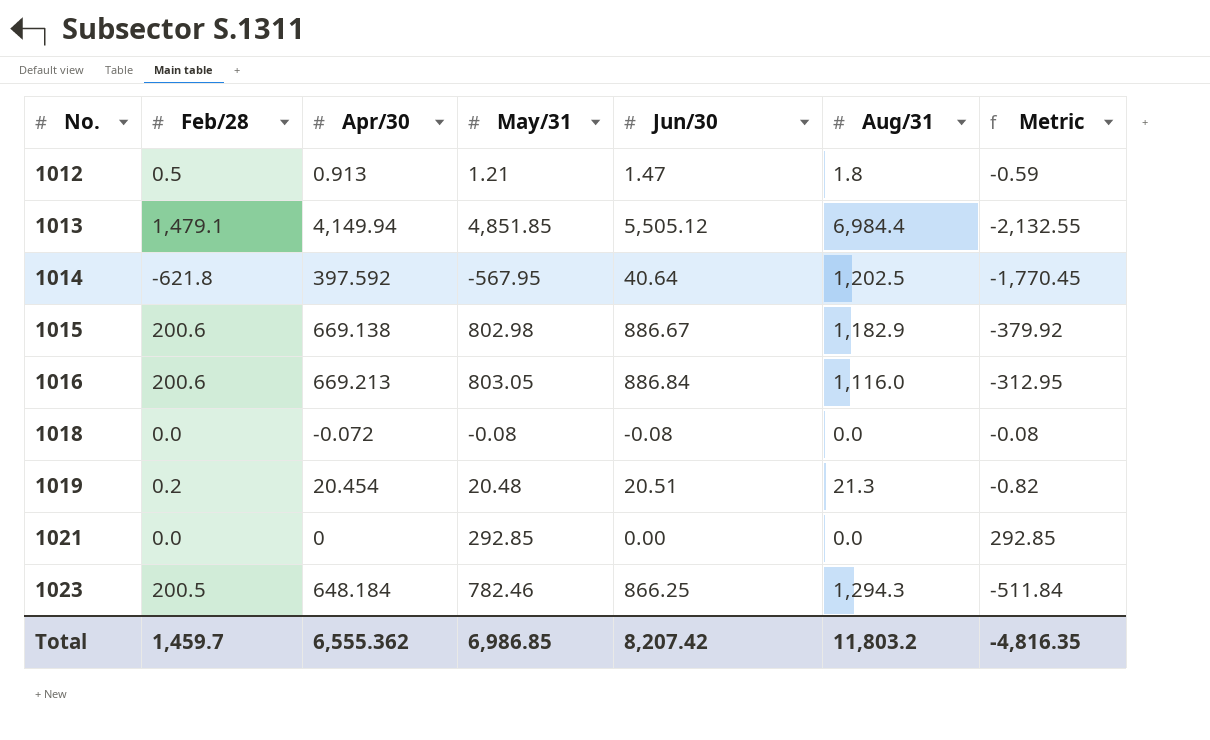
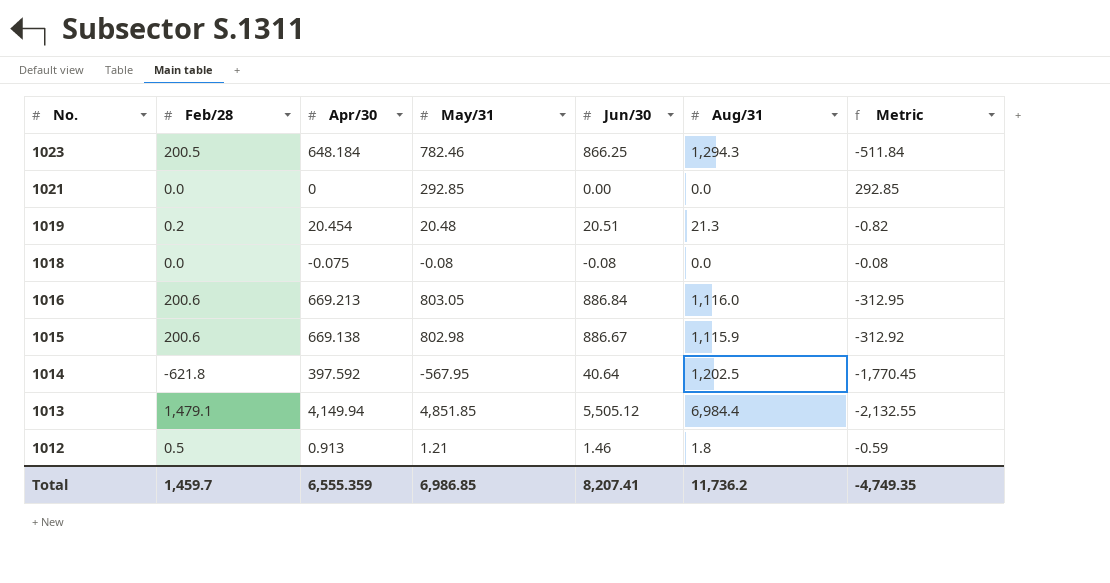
row order: No. ascending -> No. descending
1018 | Apr/30: -0.072 -> -0.075
1015 | Aug/31: 1,182.9 -> 1,115.9
1015 | Metric: -379.92 -> -312.92
1012 | Jun/30: 1.47 -> 1.46
Total | Apr/30: 6,555.362 -> 6,555.359
Total | Jun/30: 8,207.42 -> 8,207.41
Total | Aug/31: 11,803.2 -> 11,736.2
Total | Metric: -4,816.35 -> -4,749.35

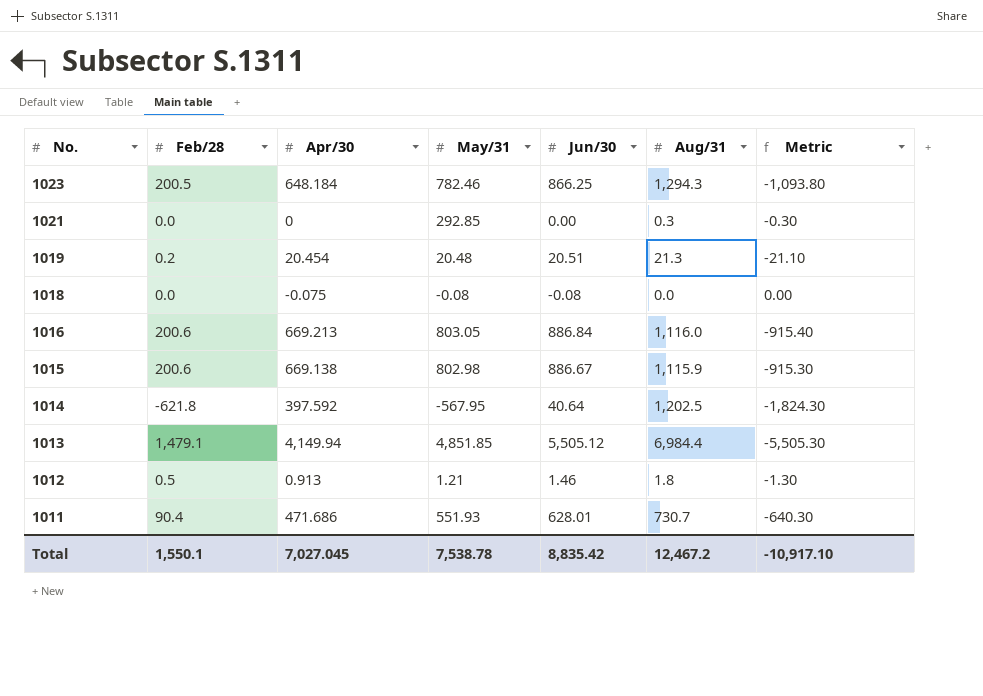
column Metric | formula: [May/31] - [Aug/31] -> [Feb/28] - [Aug/31]
1021 | Aug/31: 0.0 -> 0.3
row 1011: none -> 90.4 | 471.686 | 551.93 | 628.01 | 730.7 | -640.30
Total | Feb/28: 1,459.7 -> 1,550.1
Total | Apr/30: 6,555.359 -> 7,027.045
Total | May/31: 6,986.85 -> 7,538.78
Total | Jun/30: 8,207.41 -> 8,835.42
Total | Aug/31: 11,736.2 -> 12,467.2
Total | Metric: -4,749.35 -> -10,917.10

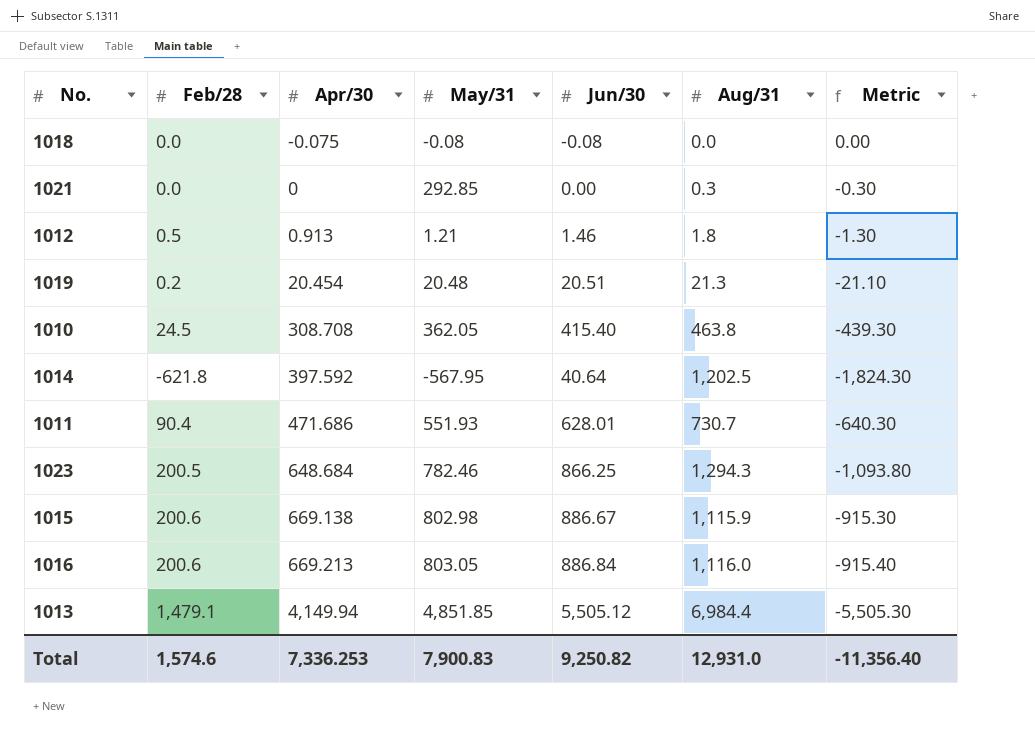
row order: No. descending -> Apr/30 ascending
row 1010: none -> 24.5 | 308.708 | 362.05 | 415.40 | 463.8 | -439.30
1023 | Apr/30: 648.184 -> 648.684
Total | Feb/28: 1,550.1 -> 1,574.6
Total | Apr/30: 7,027.045 -> 7,336.253
Total | May/31: 7,538.78 -> 7,900.83
Total | Jun/30: 8,835.42 -> 9,250.82
Total | Aug/31: 12,467.2 -> 12,931.0
Total | Metric: -10,917.10 -> -11,356.40

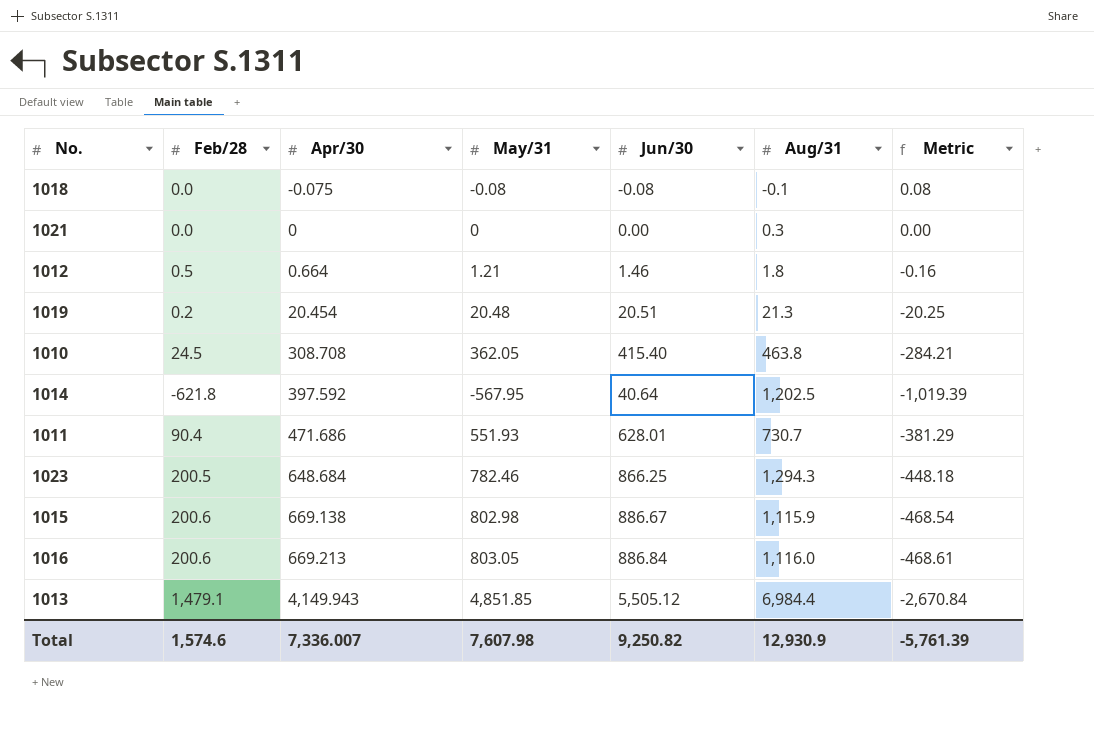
column Metric | formula: [Feb/28] - [Aug/31] -> [Feb/28] - [Apr/30]
1018 | Aug/31: 0.0 -> -0.1
1021 | May/31: 292.85 -> 0
1012 | Apr/30: 0.913 -> 0.664
1013 | Apr/30: 4,149.94 -> 4,149.943
Total | Apr/30: 7,336.253 -> 7,336.007
Total | May/31: 7,900.83 -> 7,607.98
Total | Aug/31: 12,931.0 -> 12,930.9
Total | Metric: -11,356.40 -> -5,761.39

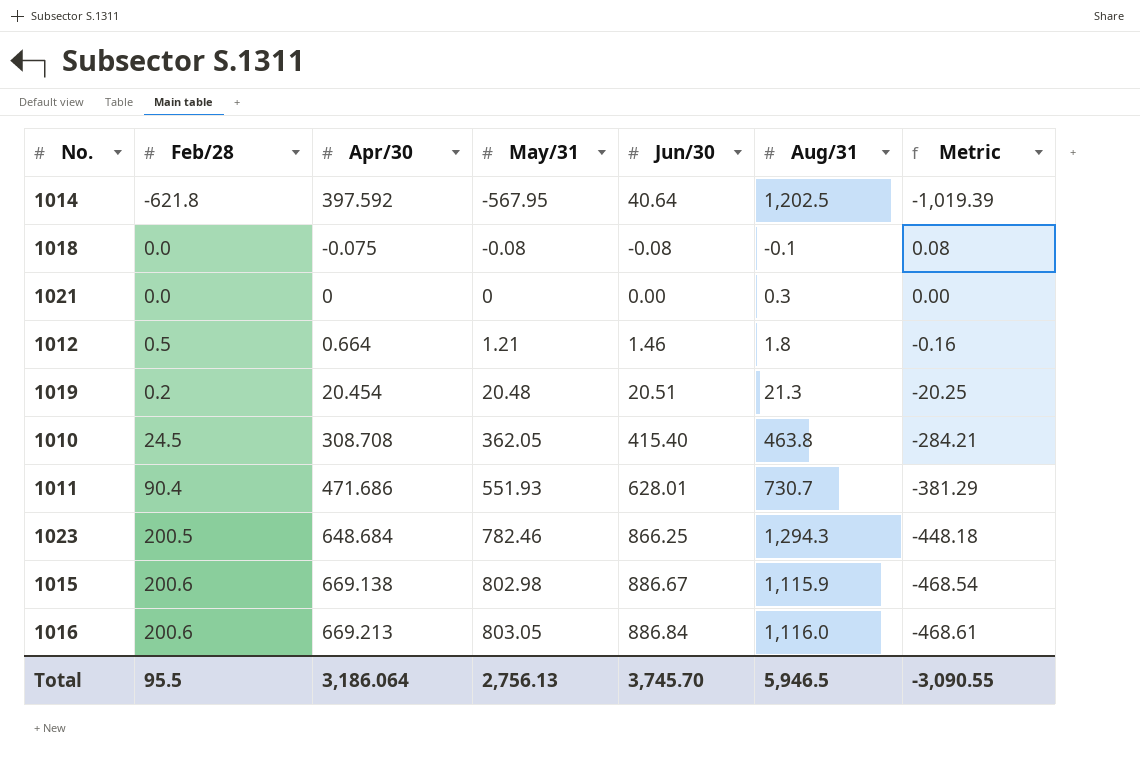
row order: Apr/30 ascending -> May/31 ascending
row 1013: 1,479.1 | 4,149.943 | 4,851.85 | 5,505.12 | 6,984.4 | -2,670.84 -> none
Total | Feb/28: 1,574.6 -> 95.5
Total | Apr/30: 7,336.007 -> 3,186.064
Total | May/31: 7,607.98 -> 2,756.13
Total | Jun/30: 9,250.82 -> 3,745.70
Total | Aug/31: 12,930.9 -> 5,946.5
Total | Metric: -5,761.39 -> -3,090.55

